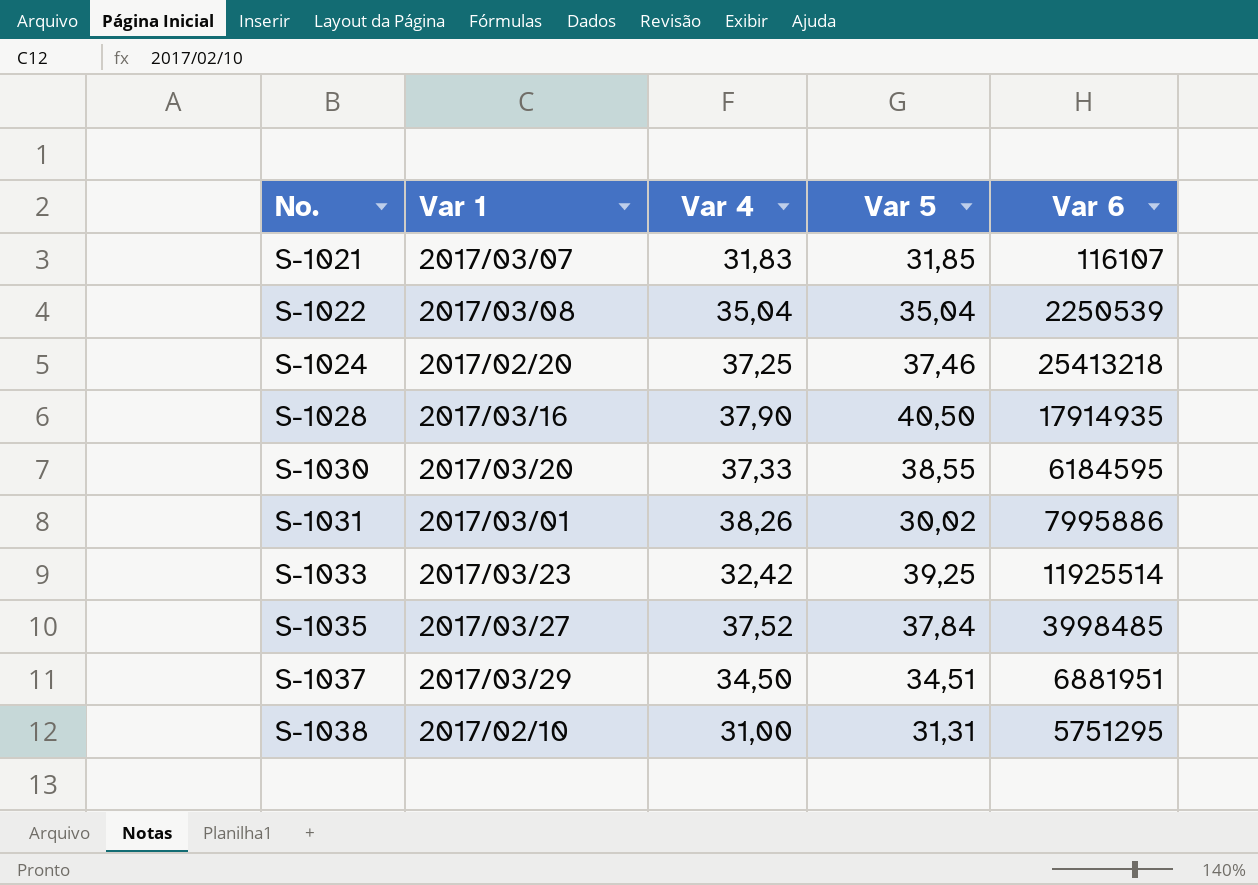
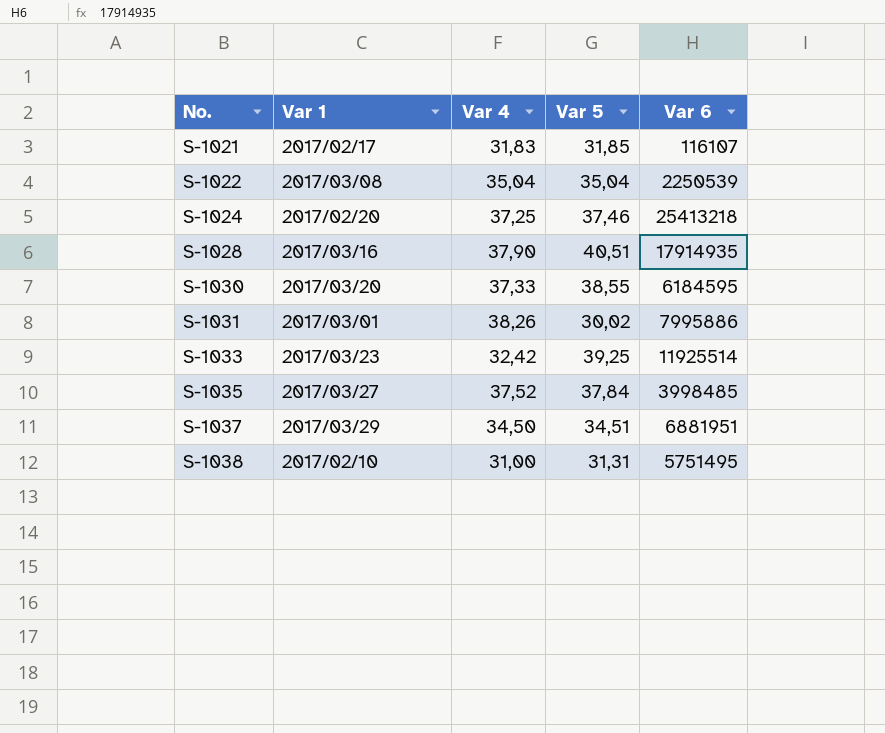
S-1021 | Var 1: 2017/03/07 -> 2017/02/17
S-1028 | Var 5: 40,50 -> 40,51
S-1038 | Var 6: 5751295 -> 5751495

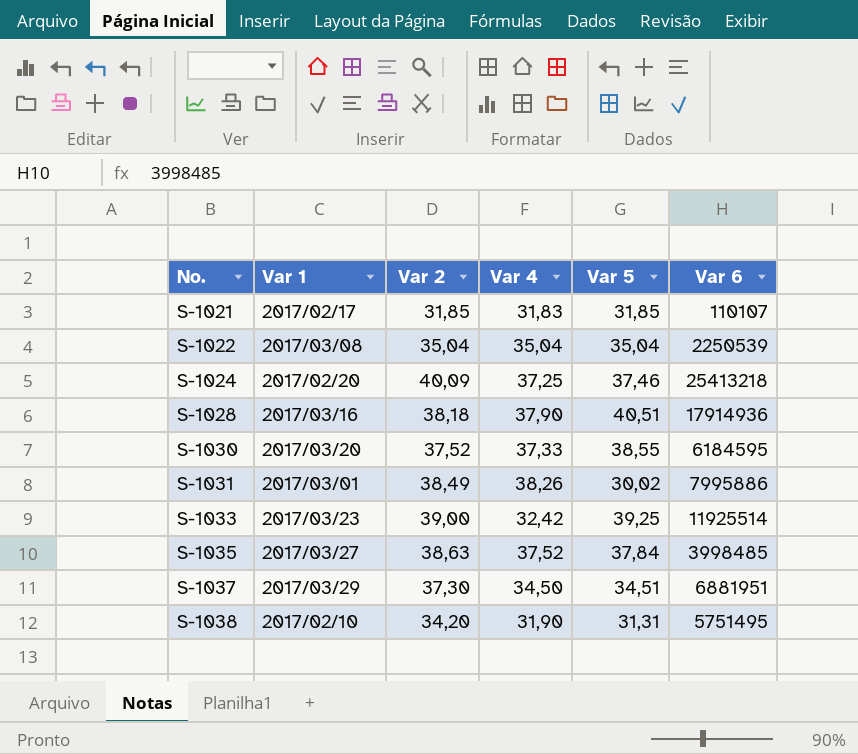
column Var 2 | position: none -> 3
S-1021 | Var 6: 116107 -> 110107
S-1028 | Var 6: 17914935 -> 17914936
S-1038 | Var 4: 31,00 -> 31,90

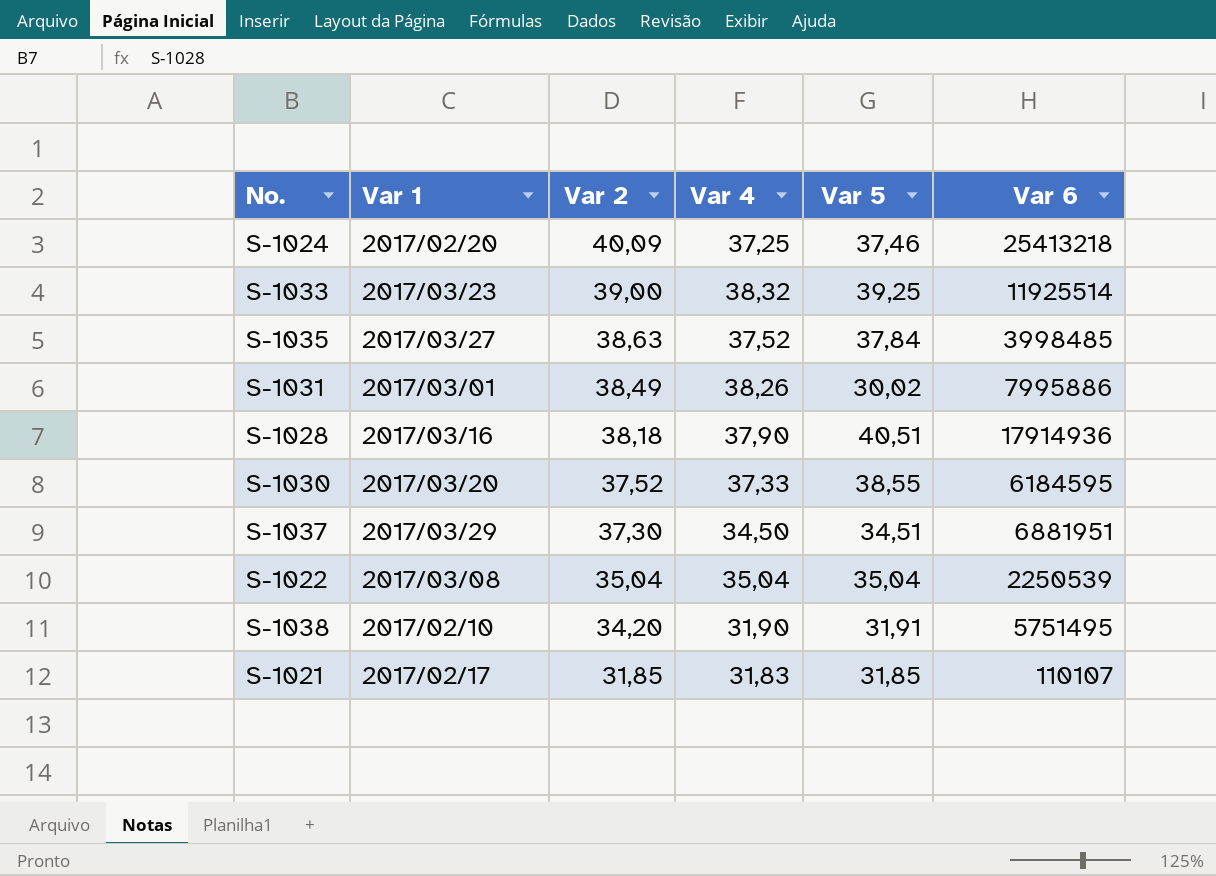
row order: No. ascending -> Var 2 descending
S-1033 | Var 4: 32,42 -> 38,32
S-1038 | Var 5: 31,31 -> 31,91

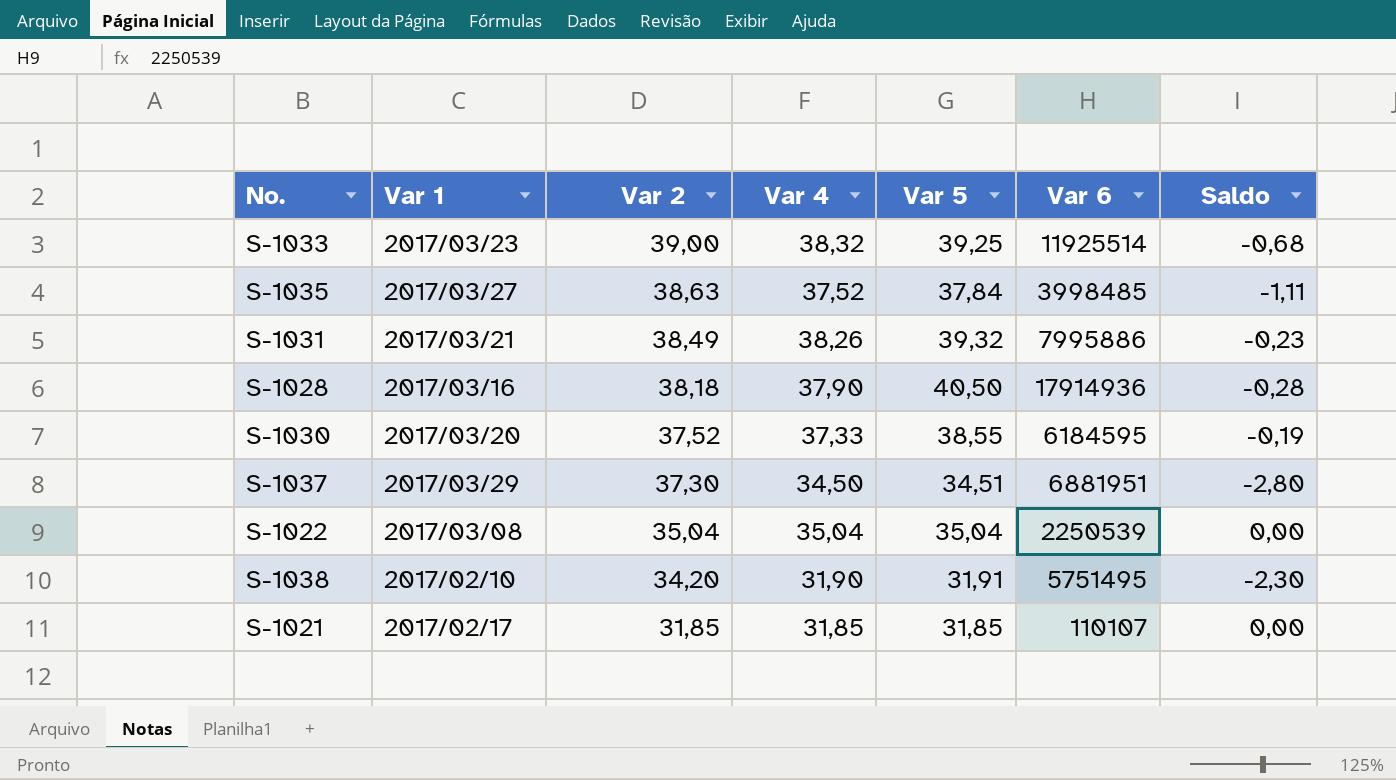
column Saldo | formula: none -> [Var 4] - [Var 2]
row S-1024: 2017/02/20 | 40,09 | 37,25 | 37,46 | 25413218 -> none
S-1031 | Var 1: 2017/03/01 -> 2017/03/21
S-1031 | Var 5: 30,02 -> 39,32
S-1028 | Var 5: 40,51 -> 40,50
S-1021 | Var 4: 31,83 -> 31,85

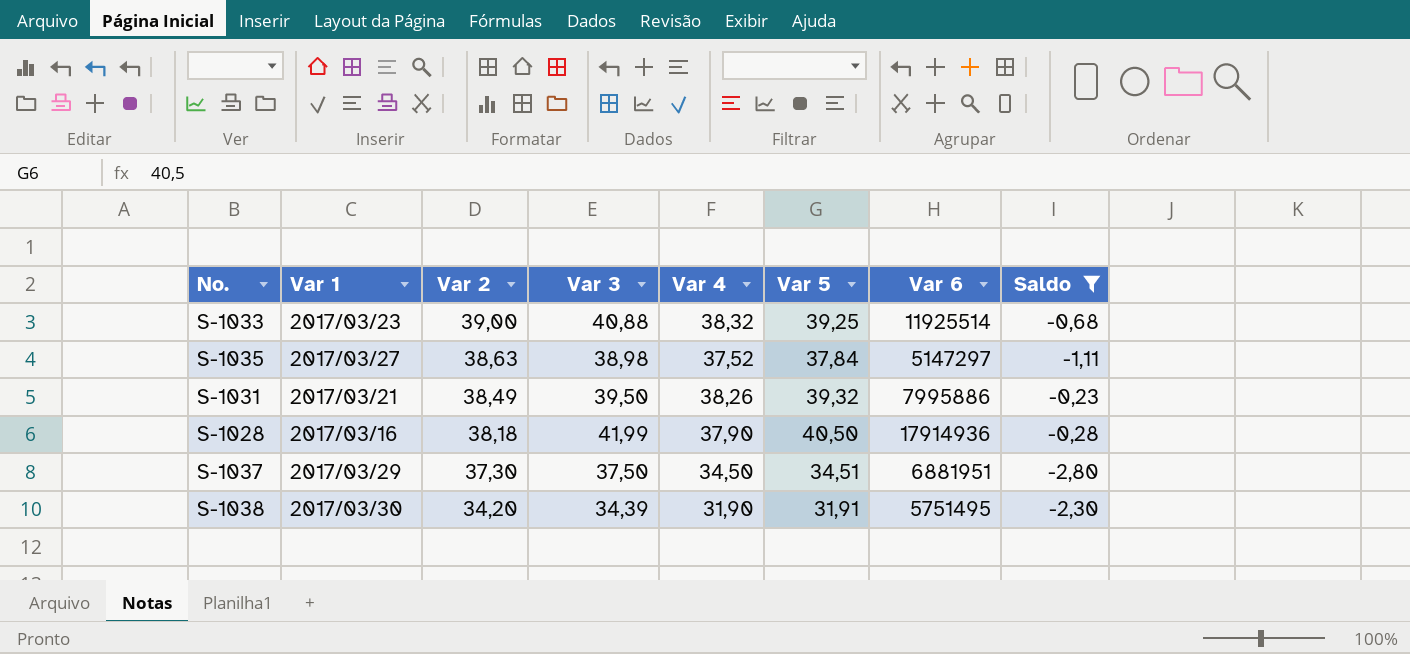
filter: none -> Saldo <= -0,23
column Var 3 | position: none -> 4
S-1035 | Var 6: 3998485 -> 5147297
S-1038 | Var 1: 2017/02/10 -> 2017/03/30

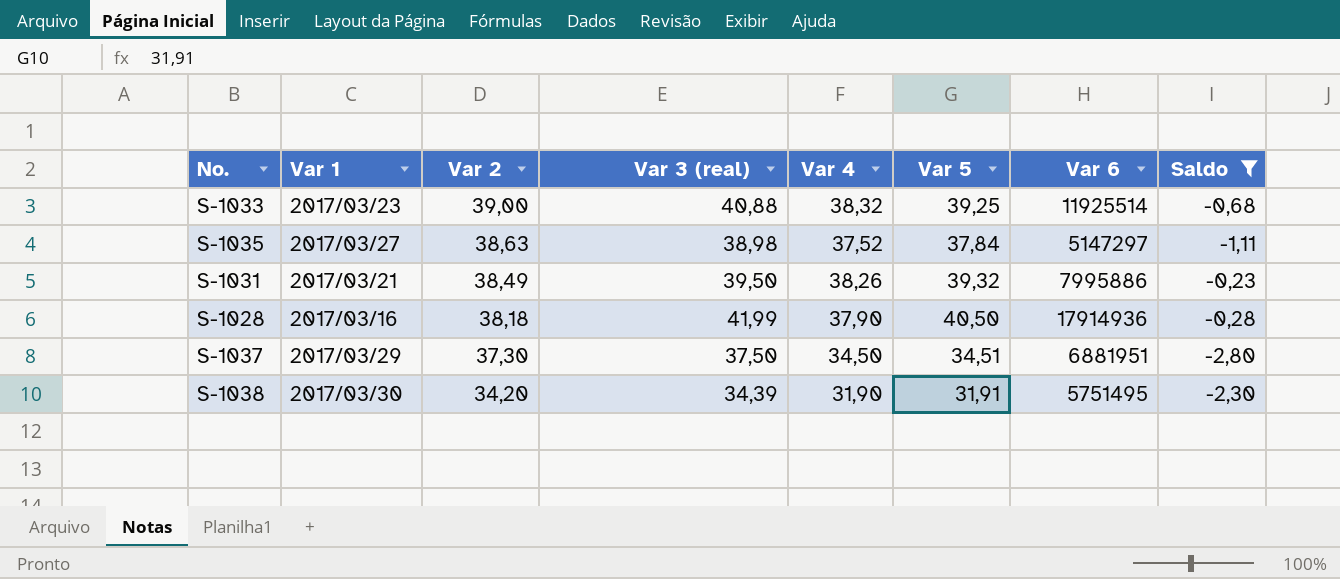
column name: Var 3 -> Var 3 (real)

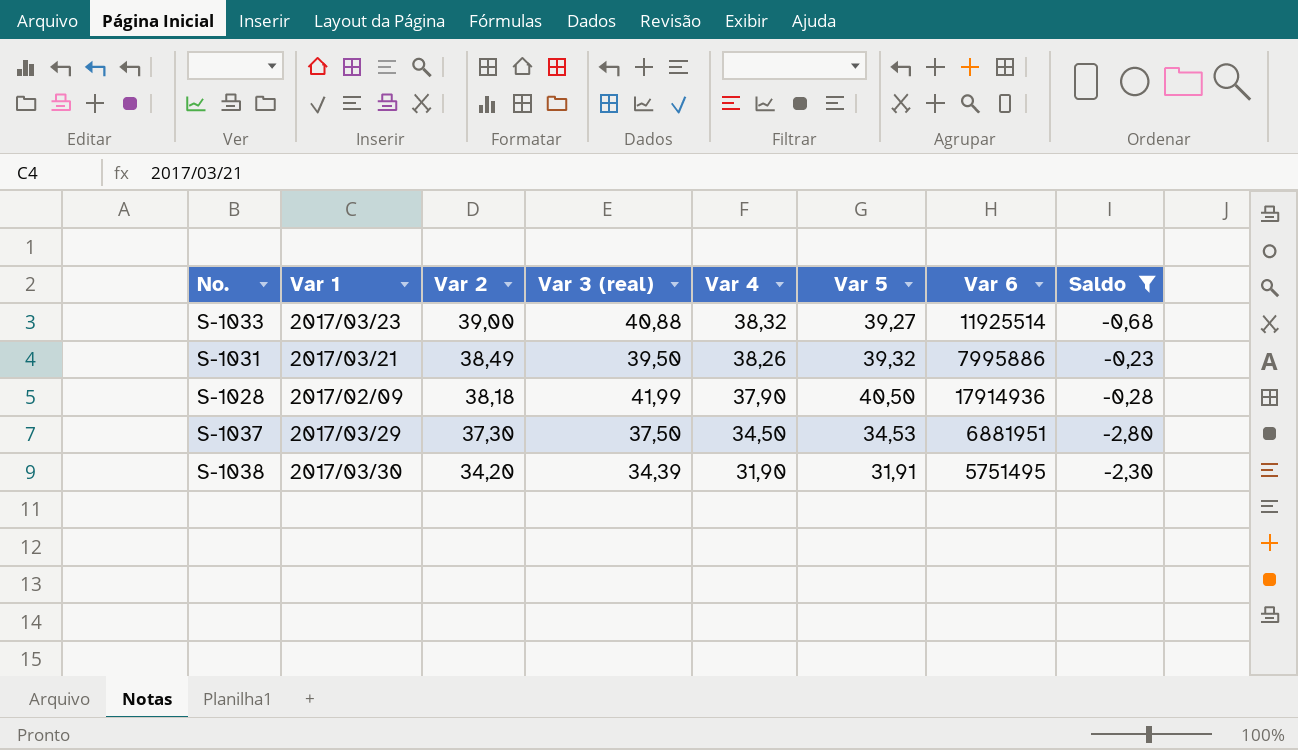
row S-1035: 2017/03/27 | 38,63 | 38,98 | 37,52 | 37,84 | 5147297 | -1,11 -> none
S-1033 | Var 5: 39,25 -> 39,27
S-1028 | Var 1: 2017/03/16 -> 2017/02/09
S-1037 | Var 5: 34,51 -> 34,53

